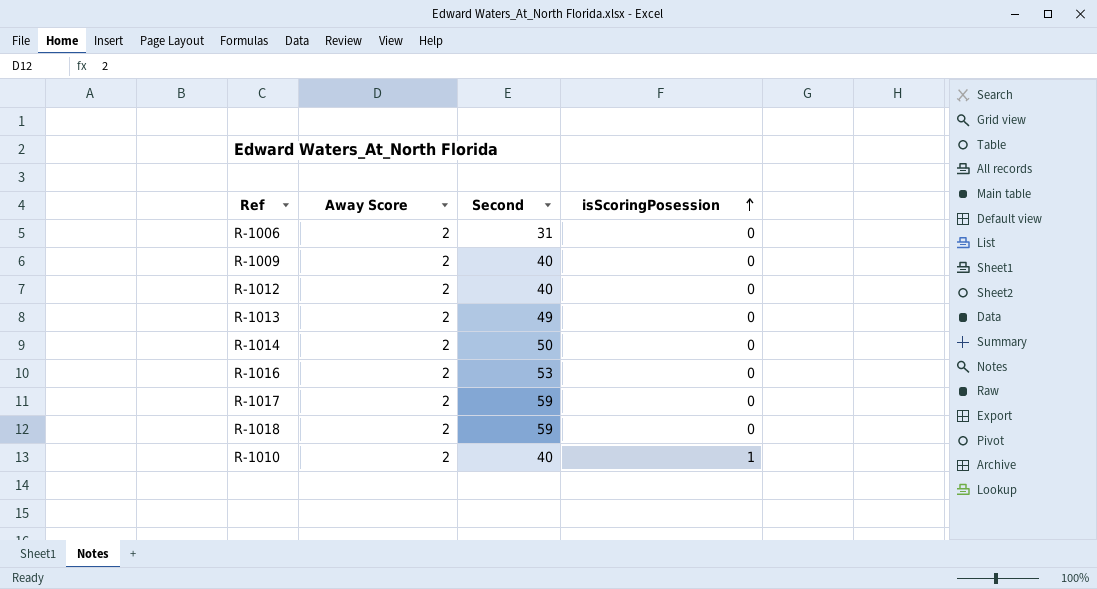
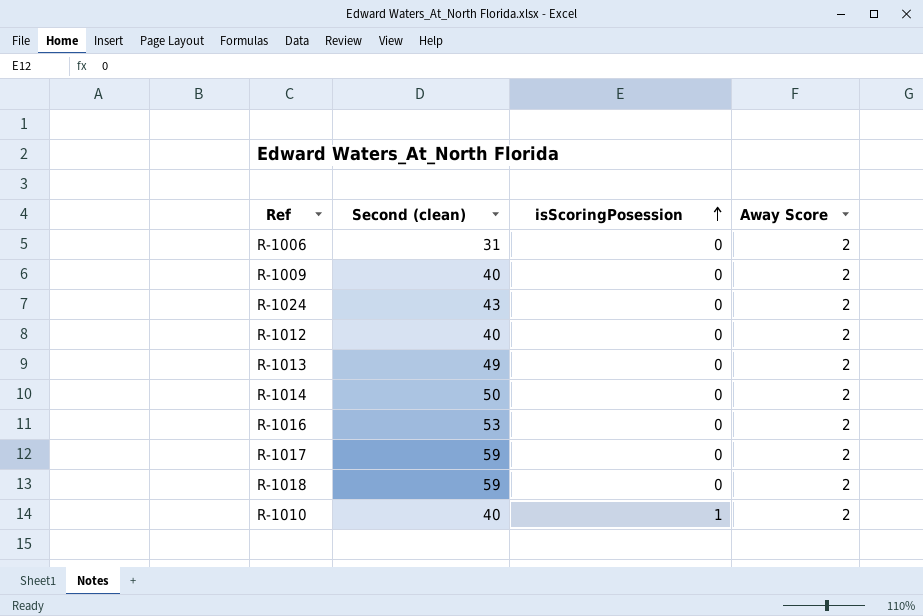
column name: Second -> Second (clean)
column Away Score | position: 2 -> 4
row R-1024: none -> 43 | 0 | 2

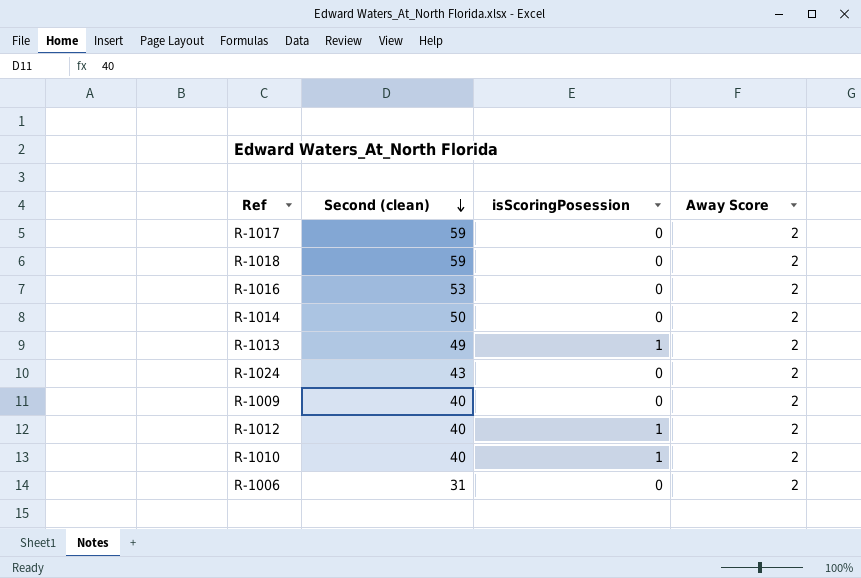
row order: isScoringPosession ascending -> Second (clean) descending
R-1013 | isScoringPosession: 0 -> 1
R-1012 | isScoringPosession: 0 -> 1

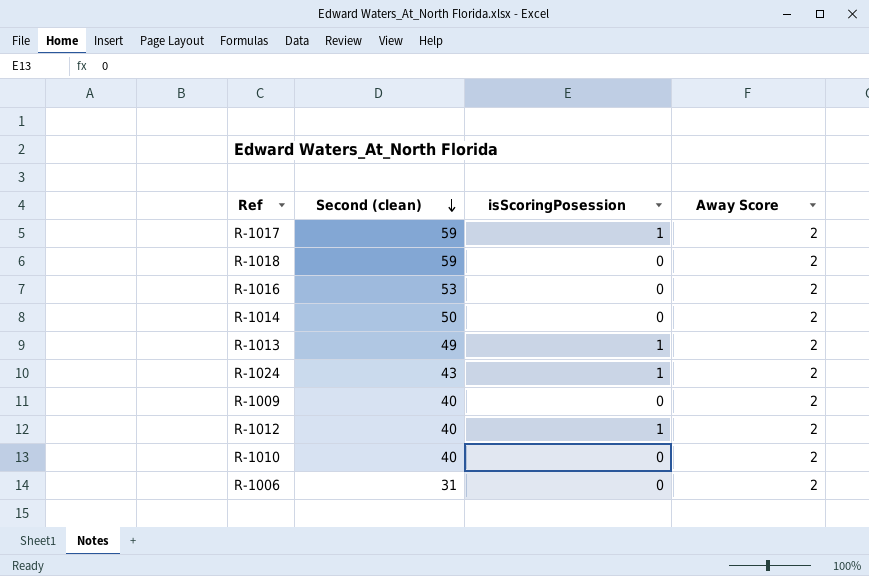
R-1017 | isScoringPosession: 0 -> 1
R-1024 | isScoringPosession: 0 -> 1
R-1010 | isScoringPosession: 1 -> 0

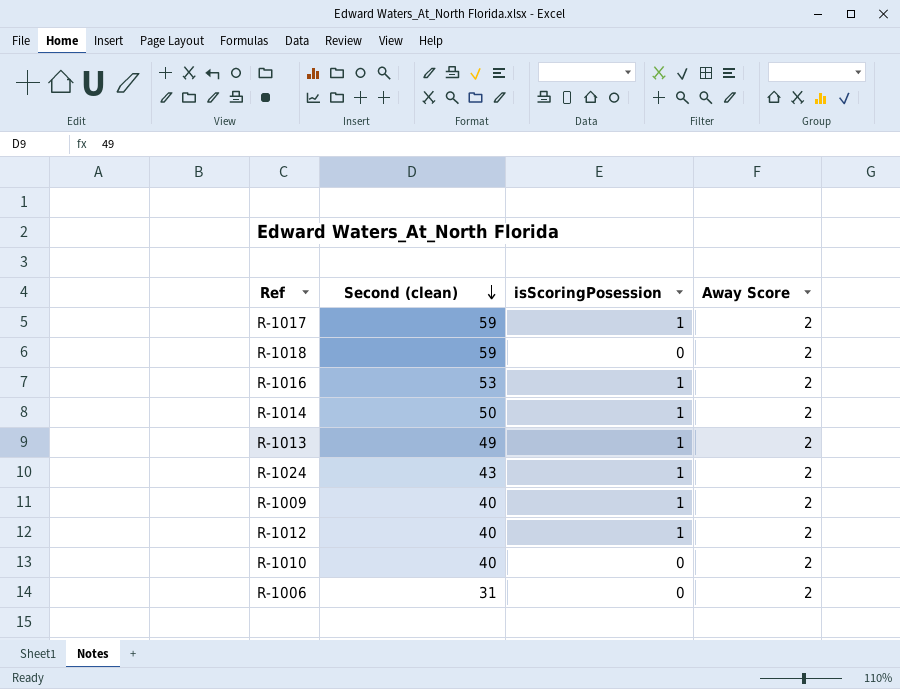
R-1016 | isScoringPosession: 0 -> 1
R-1014 | isScoringPosession: 0 -> 1
R-1009 | isScoringPosession: 0 -> 1

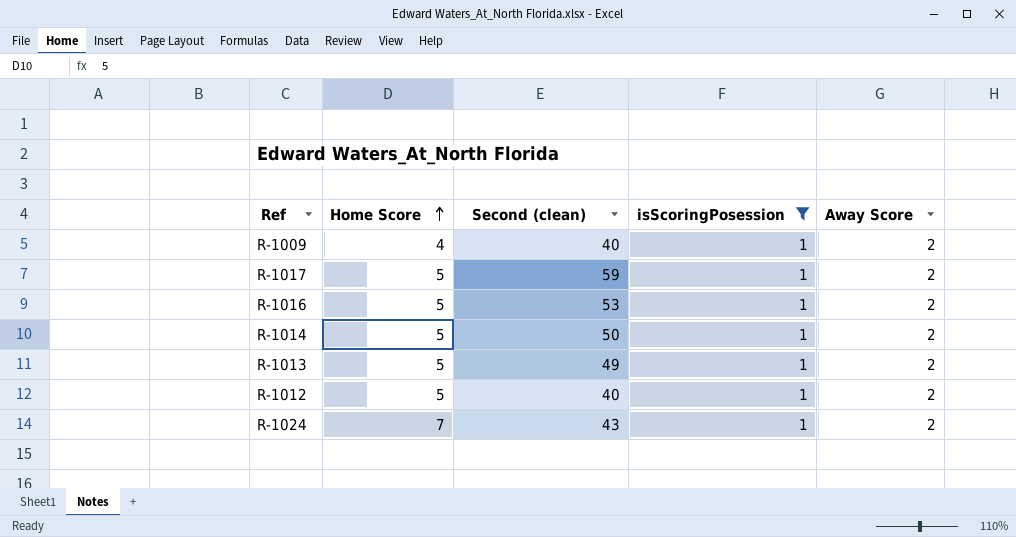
filter: none -> isScoringPosession = 1
row order: Second (clean) descending -> Home Score ascending
column Home Score | position: none -> 2

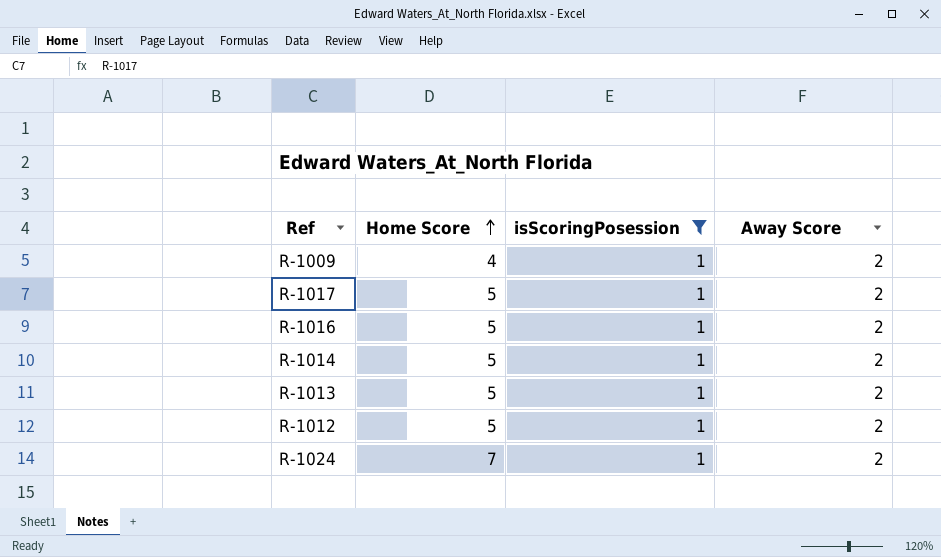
column Second (clean) | position: 3 -> none

